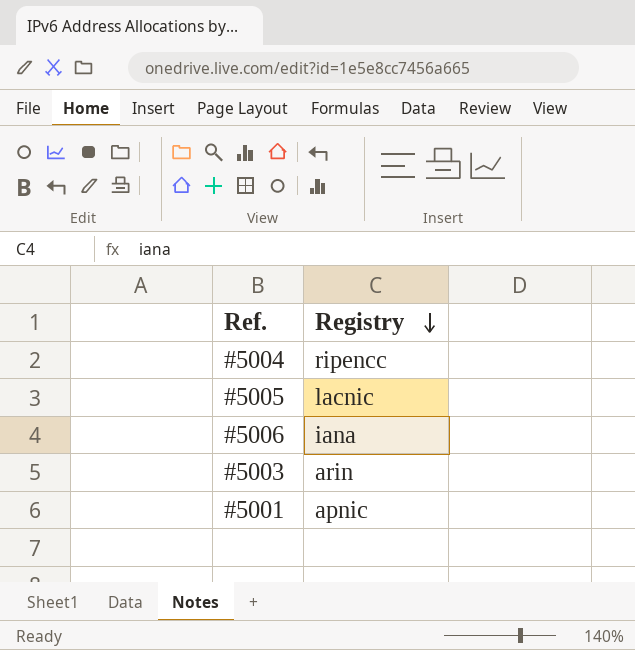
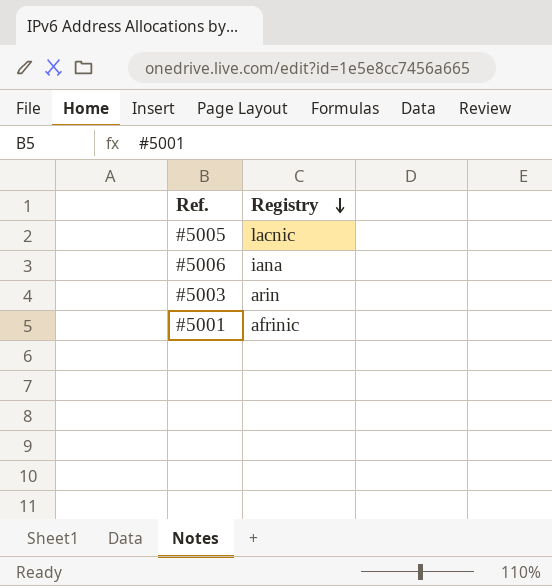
row #5004: ripencc -> none
#5001 | Registry: apnic -> afrinic

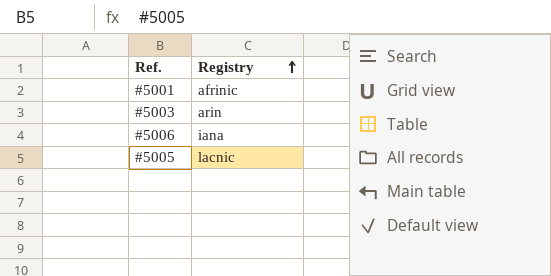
row order: Registry descending -> Registry ascending

